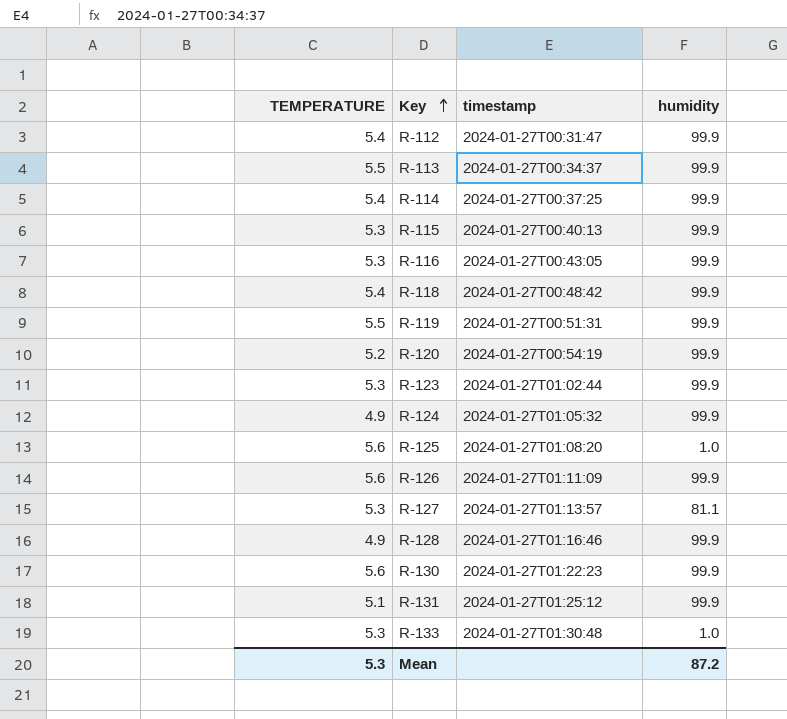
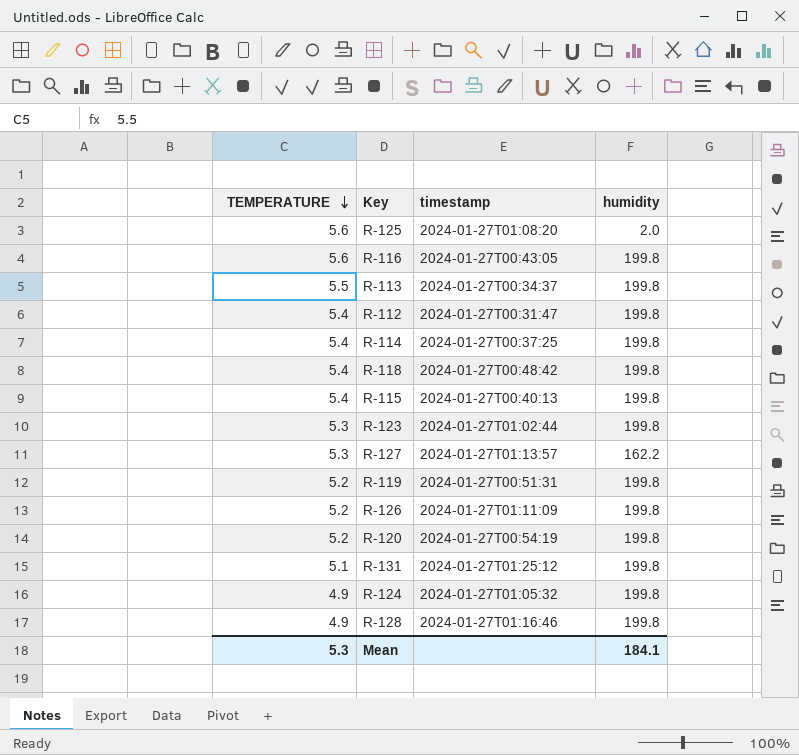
row order: Key ascending -> TEMPERATURE descending
row R-130: 5.6 | 2024-01-27T01:22:23 | 99.9 -> none
row R-133: 5.3 | 2024-01-27T01:30:48 | 1.0 -> none
R-125 | humidity: 1.0 -> 2.0
R-116 | TEMPERATURE: 5.3 -> 5.6
R-116 | humidity: 99.9 -> 199.8
R-113 | humidity: 99.9 -> 199.8
R-112 | humidity: 99.9 -> 199.8
R-114 | humidity: 99.9 -> 199.8
R-118 | humidity: 99.9 -> 199.8
R-115 | TEMPERATURE: 5.3 -> 5.4
R-115 | humidity: 99.9 -> 199.8
R-123 | humidity: 99.9 -> 199.8
R-127 | humidity: 81.1 -> 162.2
R-119 | TEMPERATURE: 5.5 -> 5.2
R-119 | humidity: 99.9 -> 199.8
R-126 | TEMPERATURE: 5.6 -> 5.2
R-126 | humidity: 99.9 -> 199.8
R-120 | humidity: 99.9 -> 199.8
R-131 | humidity: 99.9 -> 199.8
R-124 | humidity: 99.9 -> 199.8
R-128 | humidity: 99.9 -> 199.8
Mean | humidity: 87.2 -> 184.1

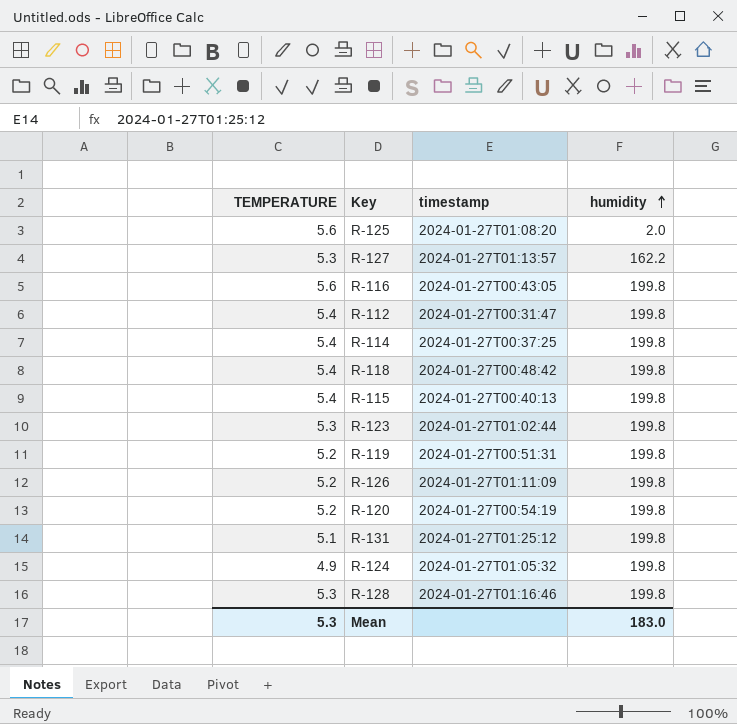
row order: TEMPERATURE descending -> humidity ascending
row R-113: 5.5 | 2024-01-27T00:34:37 | 199.8 -> none
R-128 | TEMPERATURE: 4.9 -> 5.3
Mean | humidity: 184.1 -> 183.0

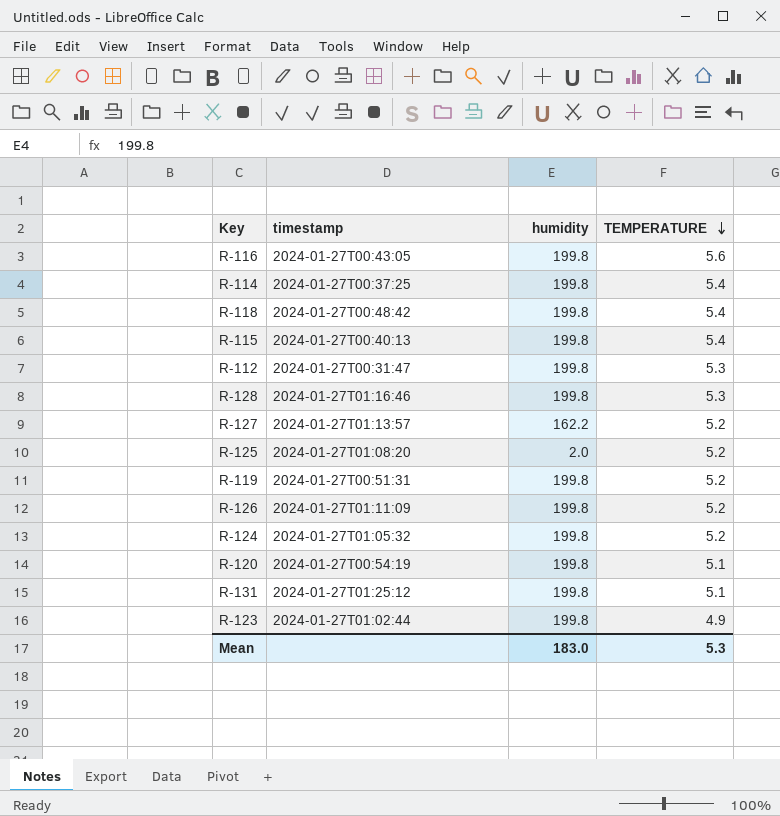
row order: humidity ascending -> TEMPERATURE descending
column TEMPERATURE | position: 1 -> 4
R-112 | TEMPERATURE: 5.4 -> 5.3
R-127 | TEMPERATURE: 5.3 -> 5.2
R-125 | TEMPERATURE: 5.6 -> 5.2
R-124 | TEMPERATURE: 4.9 -> 5.2
R-120 | TEMPERATURE: 5.2 -> 5.1
R-123 | TEMPERATURE: 5.3 -> 4.9

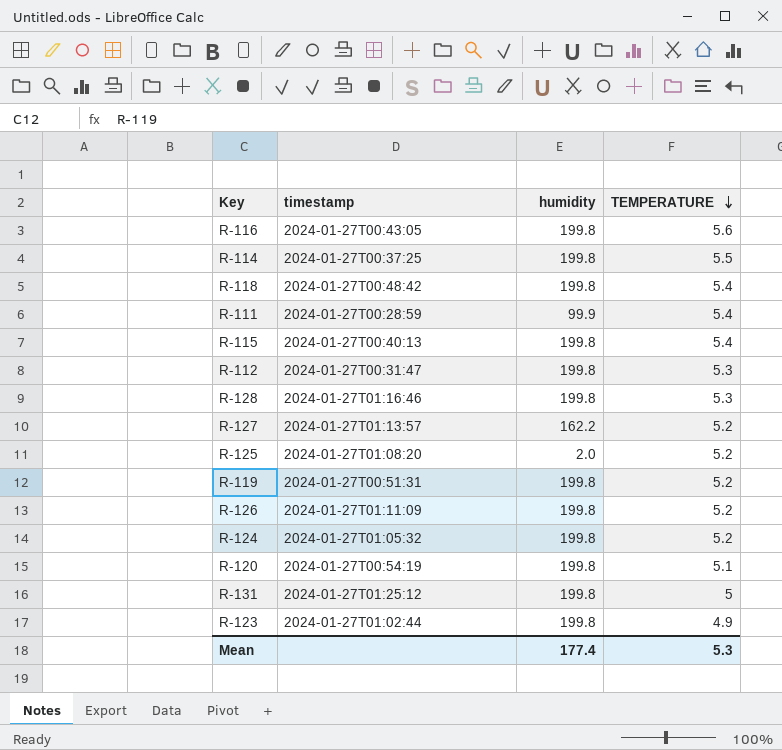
R-114 | TEMPERATURE: 5.4 -> 5.5
row R-111: none -> 2024-01-27T00:28:59 | 99.9 | 5.4
R-131 | TEMPERATURE: 5.1 -> 5
Mean | humidity: 183.0 -> 177.4

